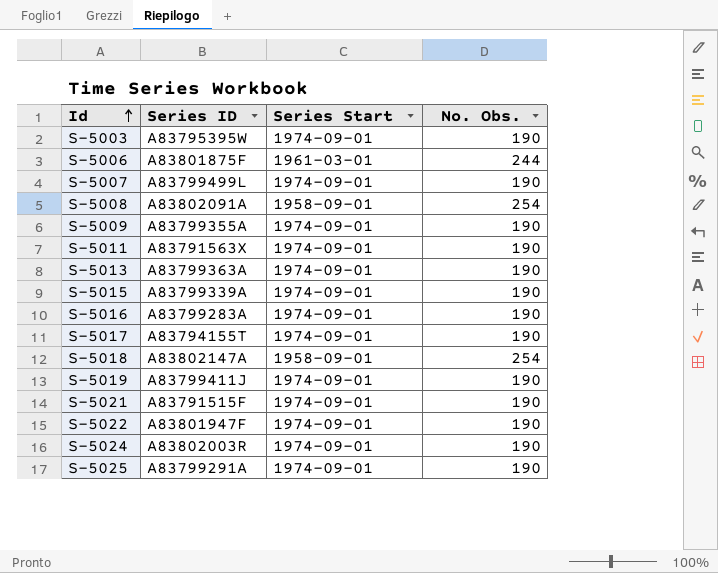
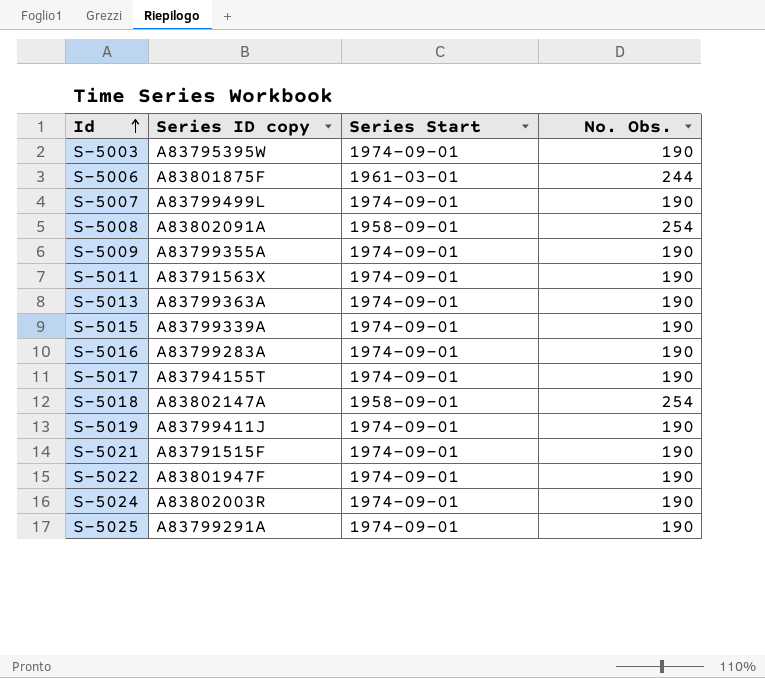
column name: Series ID -> Series ID copy

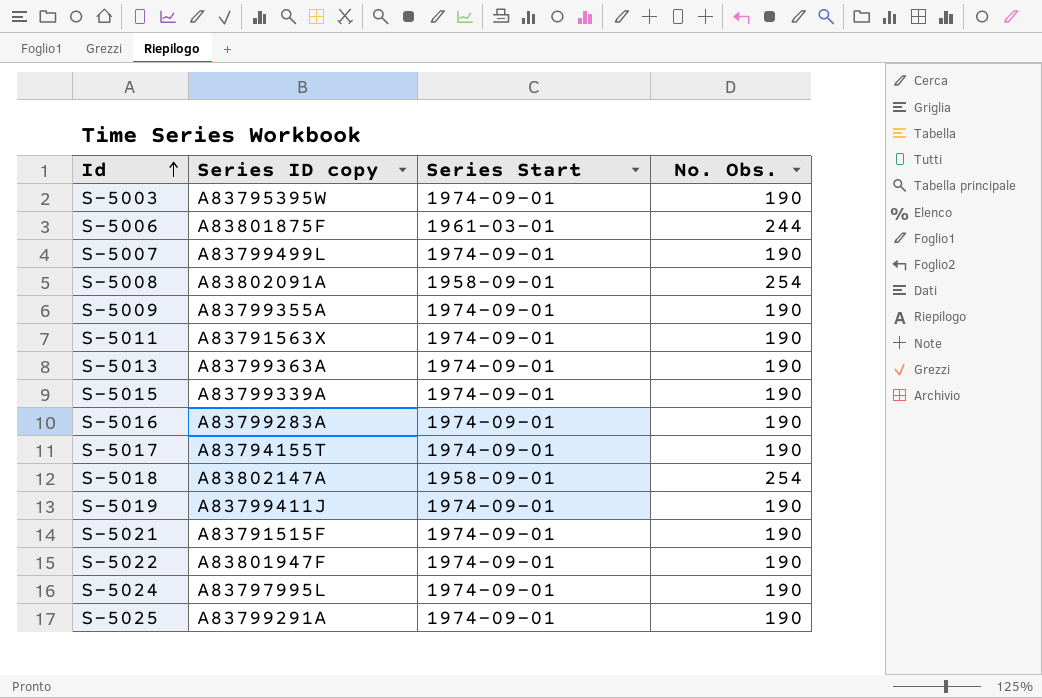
S-5024 | Series ID copy: A83802003R -> A83797995L

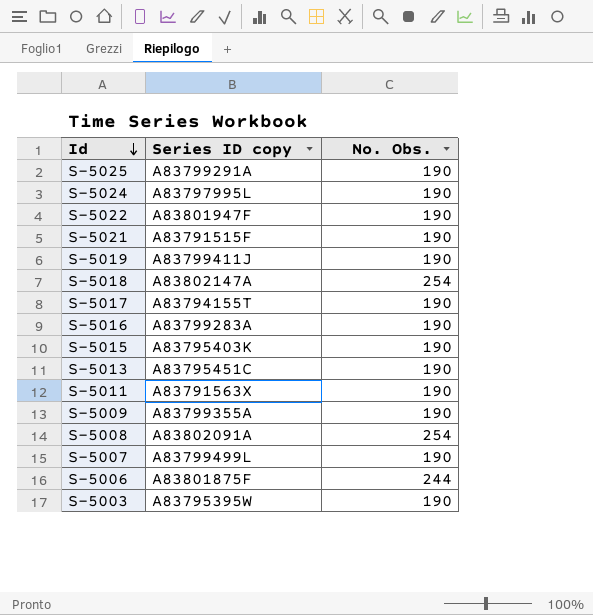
row order: Id ascending -> Id descending
column Series Start | position: 3 -> none
S-5015 | Series ID copy: A83799339A -> A83795403K
S-5013 | Series ID copy: A83799363A -> A83795451C

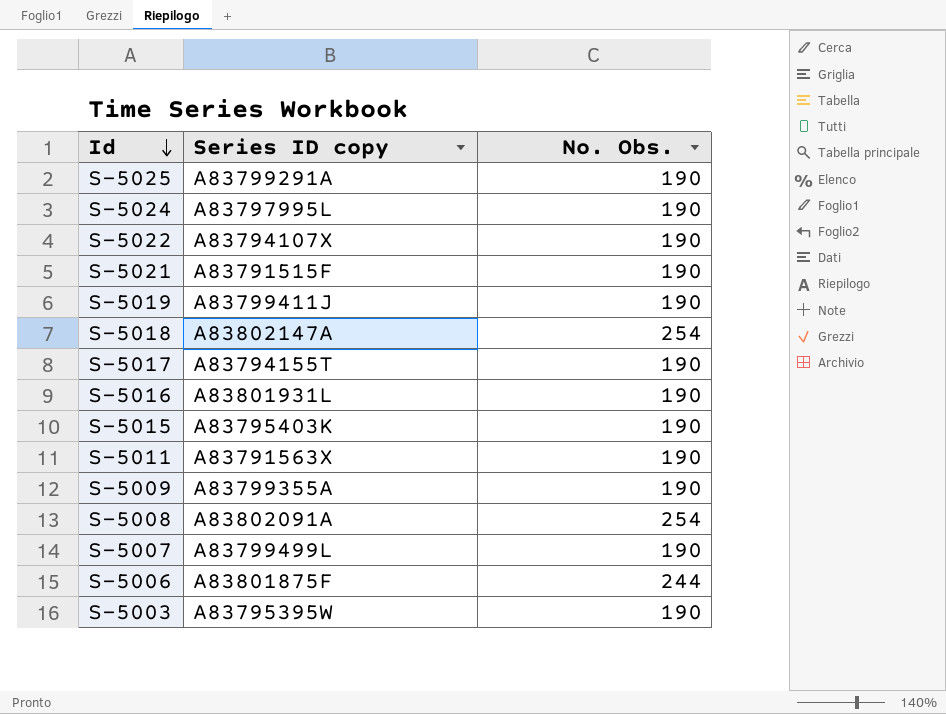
row S-5013: A83795451C | 190 -> none
S-5022 | Series ID copy: A83801947F -> A83794107X
S-5016 | Series ID copy: A83799283A -> A83801931L

